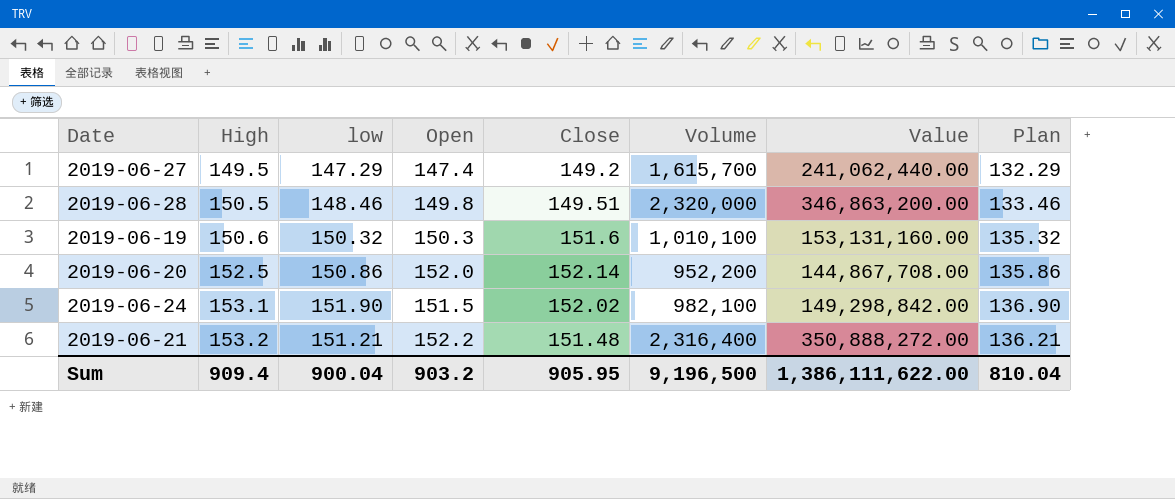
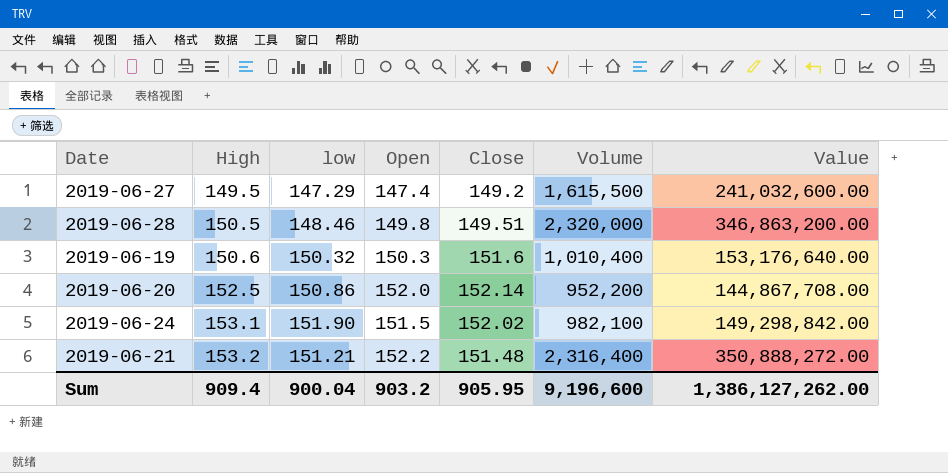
column Plan | formula: [low] - 15 -> none
2019-06-27 | Volume: 1,615,700 -> 1,615,500
2019-06-27 | Value: 241,062,440.00 -> 241,032,600.00
2019-06-19 | Volume: 1,010,100 -> 1,010,400
2019-06-19 | Value: 153,131,160.00 -> 153,176,640.00
Sum | Volume: 9,196,500 -> 9,196,600
Sum | Value: 1,386,111,622.00 -> 1,386,127,262.00

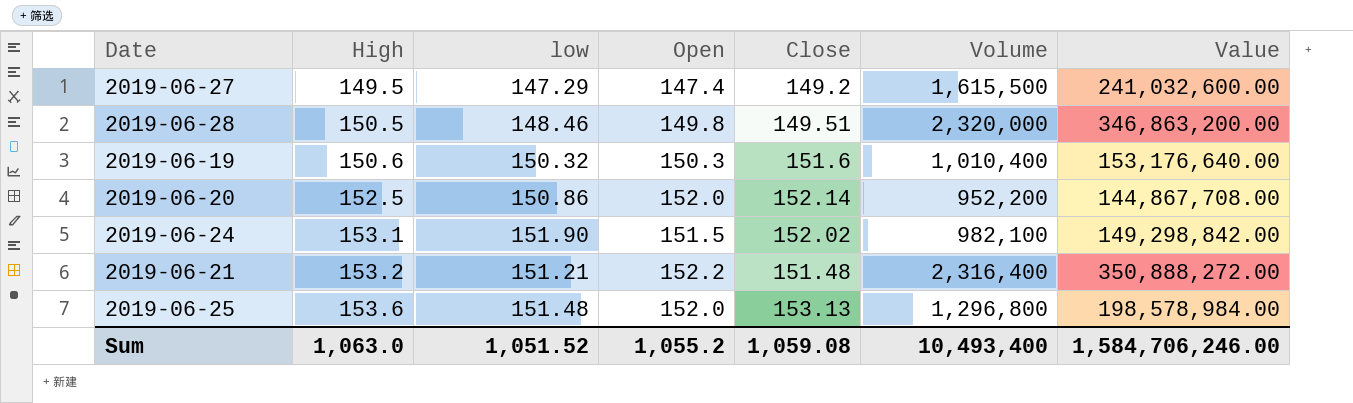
row 2019-06-25: none -> 153.6 | 151.48 | 152.0 | 153.13 | 1,296,800 | 198,578,984.00
Sum | High: 909.4 -> 1,063.0
Sum | low: 900.04 -> 1,051.52
Sum | Open: 903.2 -> 1,055.2
Sum | Close: 905.95 -> 1,059.08
Sum | Volume: 9,196,600 -> 10,493,400
Sum | Value: 1,386,127,262.00 -> 1,584,706,246.00

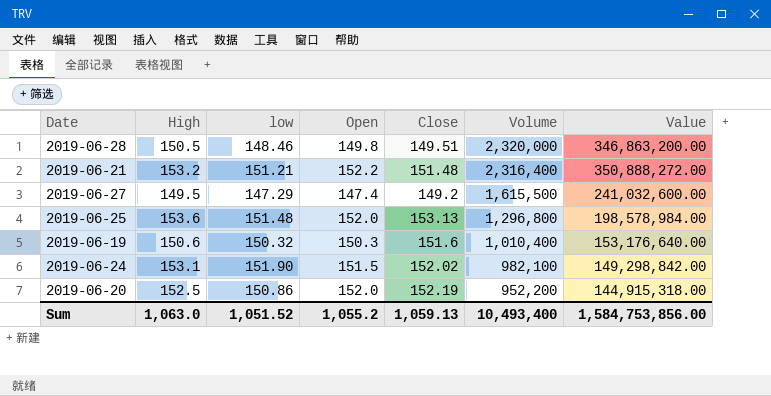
row order: High ascending -> Volume descending
2019-06-20 | Close: 152.14 -> 152.19
2019-06-20 | Value: 144,867,708.00 -> 144,915,318.00
Sum | Close: 1,059.08 -> 1,059.13
Sum | Value: 1,584,706,246.00 -> 1,584,753,856.00

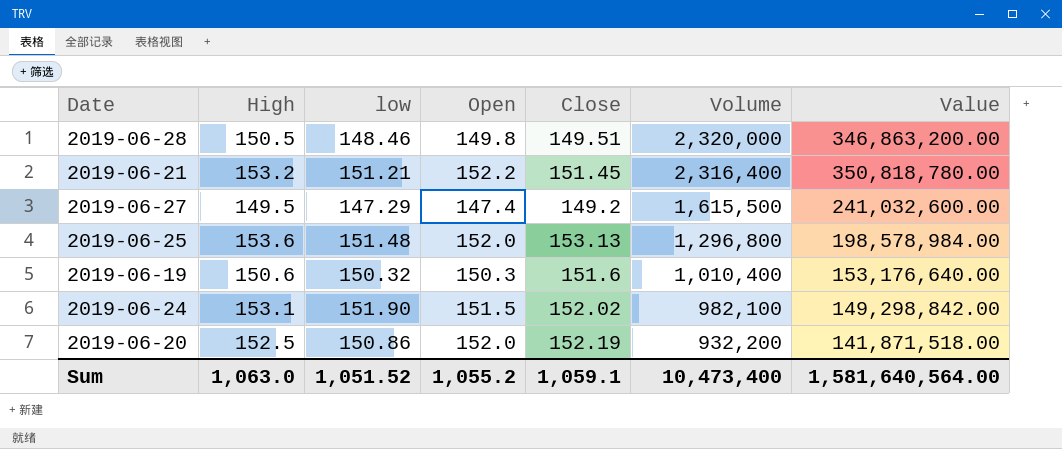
2019-06-21 | Close: 151.48 -> 151.45
2019-06-21 | Value: 350,888,272.00 -> 350,818,780.00
2019-06-20 | Volume: 952,200 -> 932,200
2019-06-20 | Value: 144,915,318.00 -> 141,871,518.00
Sum | Close: 1,059.13 -> 1,059.1
Sum | Volume: 10,493,400 -> 10,473,400
Sum | Value: 1,584,753,856.00 -> 1,581,640,564.00

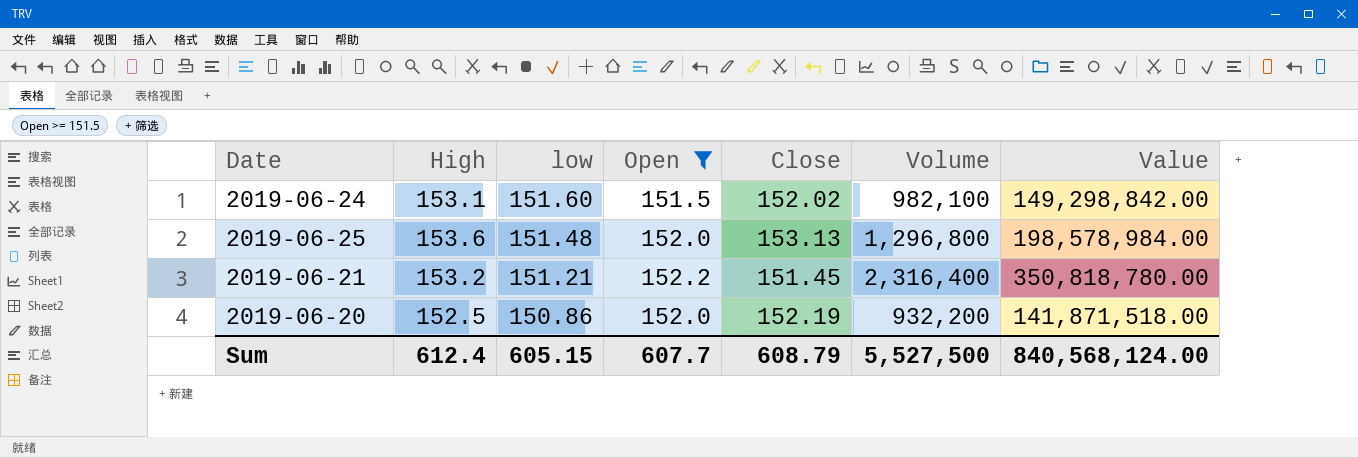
filter: none -> Open >= 151.5
row order: Volume descending -> low descending
2019-06-24 | low: 151.90 -> 151.60
Sum | High: 1,063.0 -> 612.4
Sum | low: 1,051.52 -> 605.15
Sum | Open: 1,055.2 -> 607.7
Sum | Close: 1,059.1 -> 608.79
Sum | Volume: 10,473,400 -> 5,527,500
Sum | Value: 1,581,640,564.00 -> 840,568,124.00

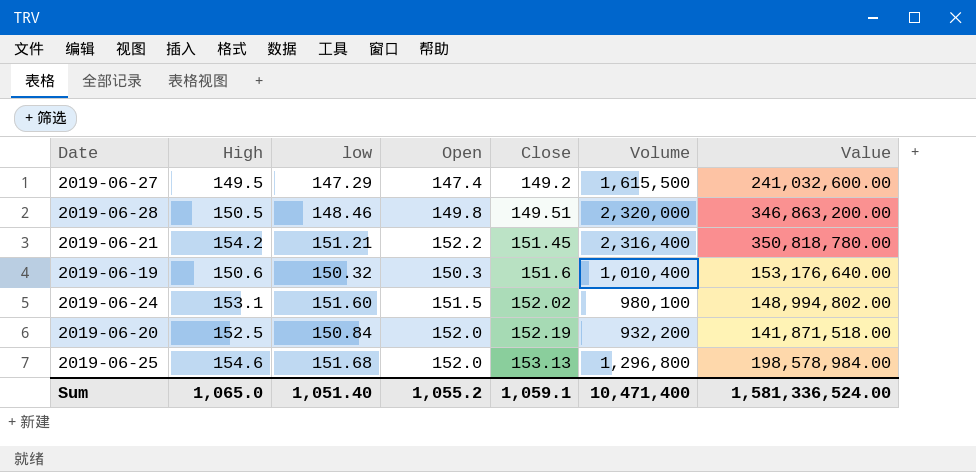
filter: Open >= 151.5 -> none
row order: low descending -> Close ascending
2019-06-21 | High: 153.2 -> 154.2
2019-06-24 | Volume: 982,100 -> 980,100
2019-06-24 | Value: 149,298,842.00 -> 148,994,802.00
2019-06-20 | low: 150.86 -> 150.84
2019-06-25 | High: 153.6 -> 154.6
2019-06-25 | low: 151.48 -> 151.68
Sum | High: 612.4 -> 1,065.0
Sum | low: 605.15 -> 1,051.40
Sum | Open: 607.7 -> 1,055.2
Sum | Close: 608.79 -> 1,059.1
Sum | Volume: 5,527,500 -> 10,471,400
Sum | Value: 840,568,124.00 -> 1,581,336,524.00

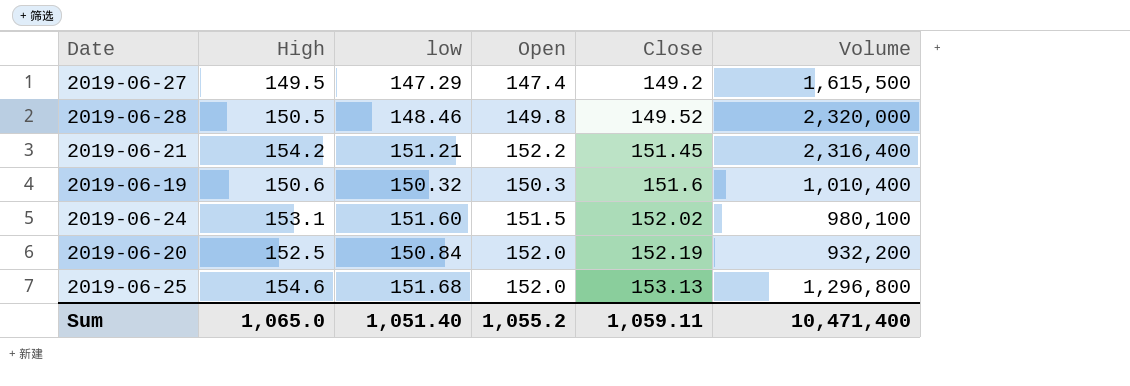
column Value | formula: [Close] * [Volume] -> none
2019-06-28 | Close: 149.51 -> 149.52
Sum | Close: 1,059.1 -> 1,059.11

